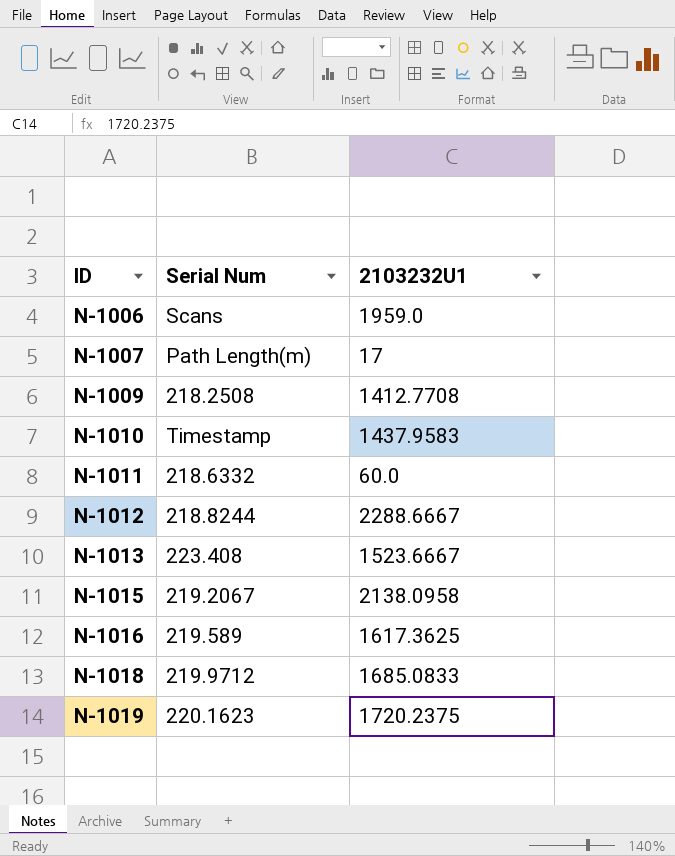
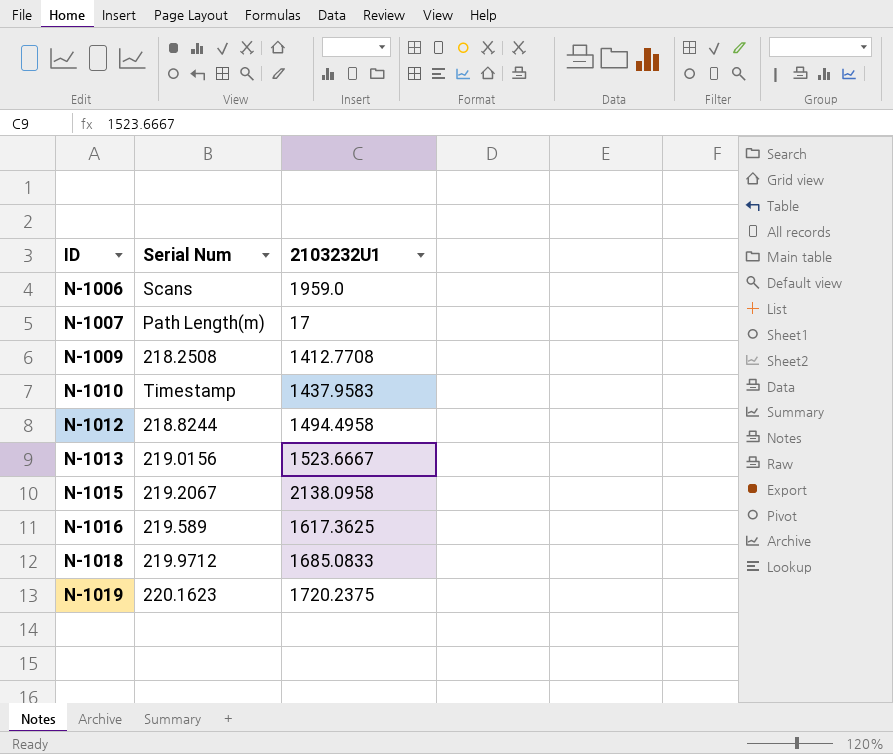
row N-1011: 218.6332 | 60.0 -> none
N-1012 | 2103232U1: 2288.6667 -> 1494.4958
N-1013 | Serial Num: 223.408 -> 219.0156

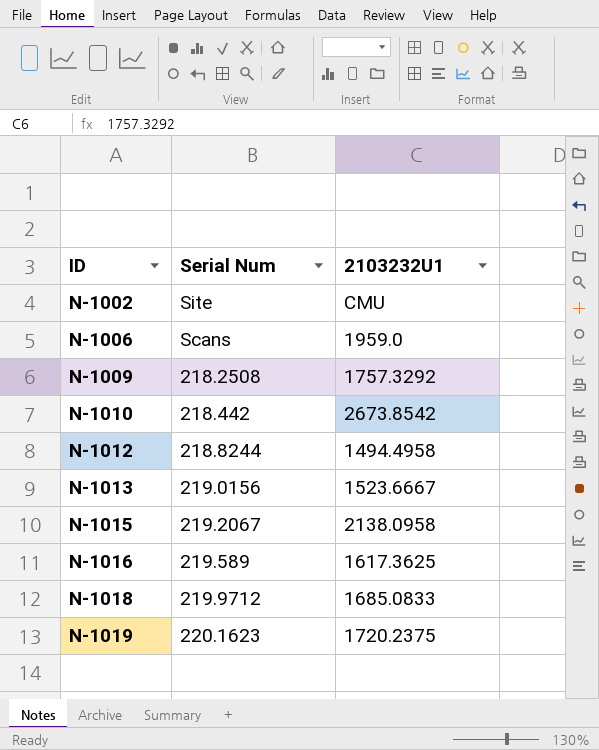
row N-1007: Path Length(m) | 17 -> none
row N-1002: none -> Site | CMU
N-1009 | 2103232U1: 1412.7708 -> 1757.3292
N-1010 | Serial Num: Timestamp -> 218.442
N-1010 | 2103232U1: 1437.9583 -> 2673.8542

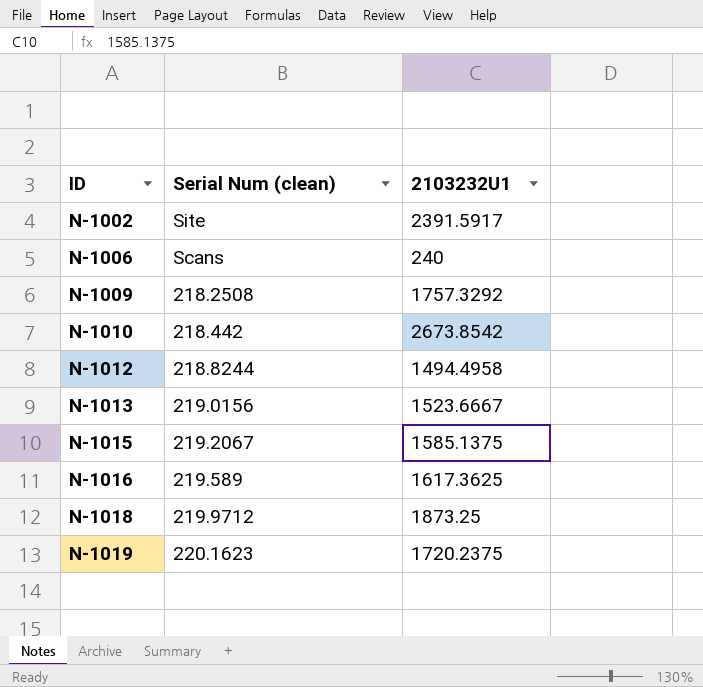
column name: Serial Num -> Serial Num (clean)
N-1002 | 2103232U1: CMU -> 2391.5917
N-1006 | 2103232U1: 1959.0 -> 240
N-1015 | 2103232U1: 2138.0958 -> 1585.1375
N-1018 | 2103232U1: 1685.0833 -> 1873.25

